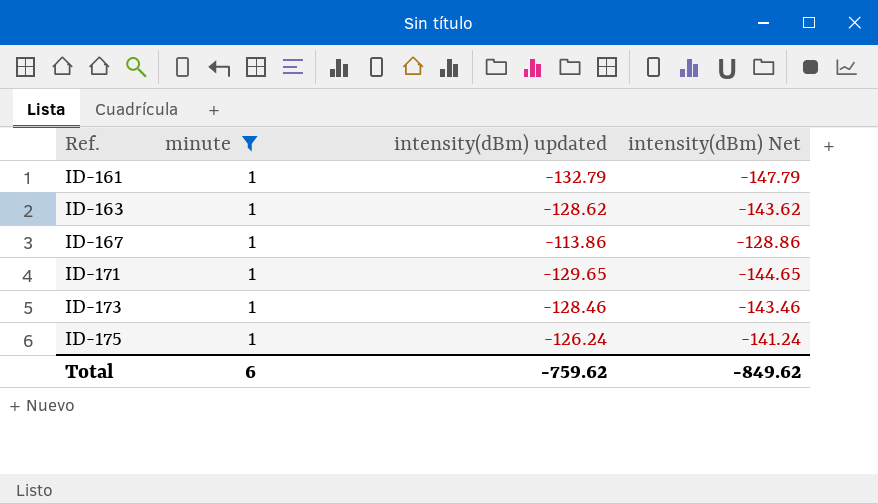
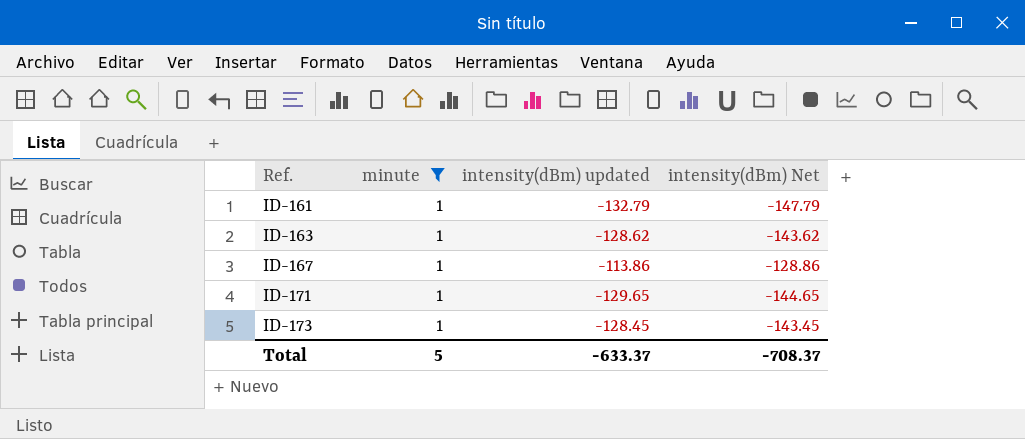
row ID-175: 1 | -126.24 | -141.24 -> none
ID-173 | intensity(dBm) updated: -128.46 -> -128.45
ID-173 | intensity(dBm) Net: -143.46 -> -143.45
Total | minute: 6 -> 5
Total | intensity(dBm) updated: -759.62 -> -633.37
Total | intensity(dBm) Net: -849.62 -> -708.37

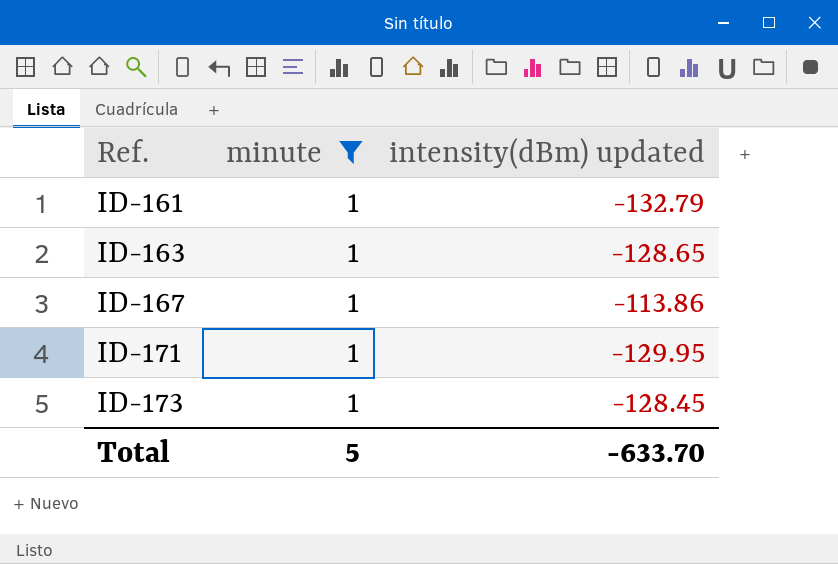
column intensity(dBm) Net | formula: [intensity(dBm) updated] - 15 -> none
ID-163 | intensity(dBm) updated: -128.62 -> -128.65
ID-171 | intensity(dBm) updated: -129.65 -> -129.95
Total | intensity(dBm) updated: -633.37 -> -633.70

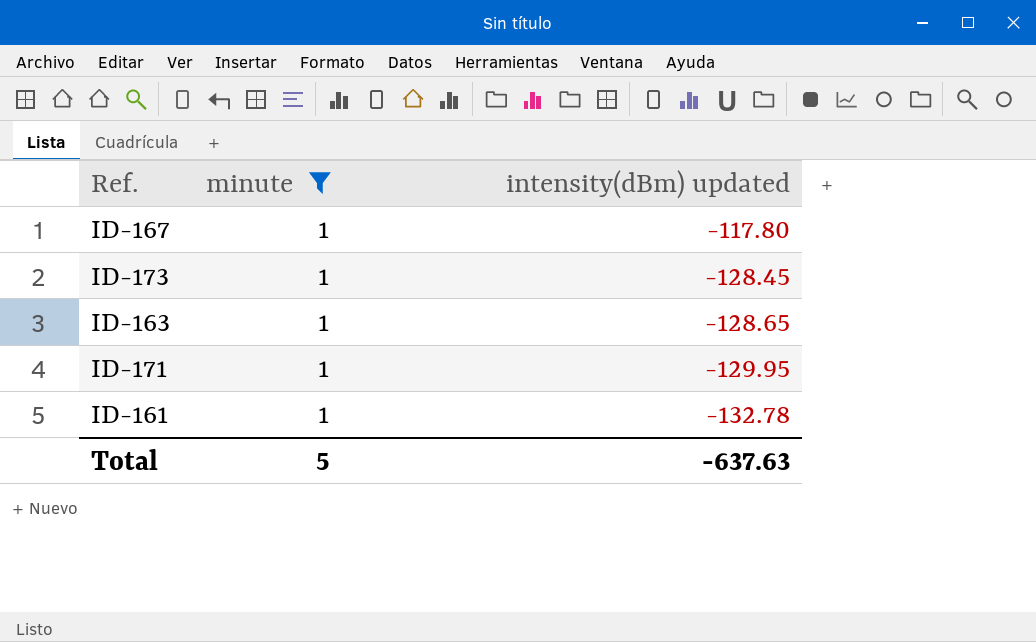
row order: Ref. ascending -> intensity(dBm) updated descending
ID-167 | intensity(dBm) updated: -113.86 -> -117.80
ID-161 | intensity(dBm) updated: -132.79 -> -132.78
Total | intensity(dBm) updated: -633.70 -> -637.63

